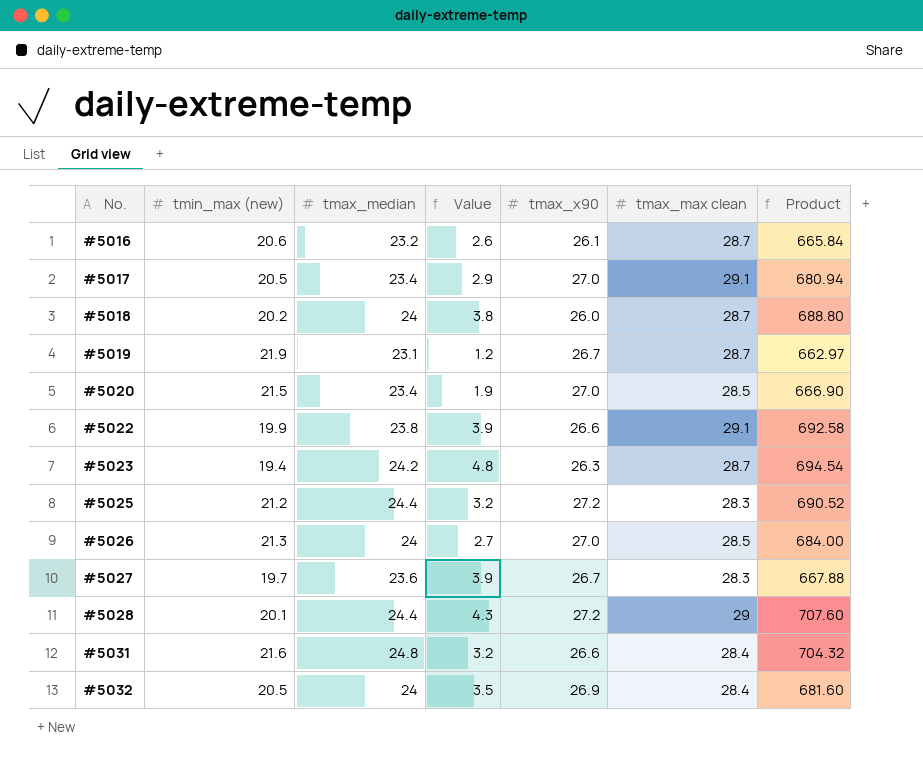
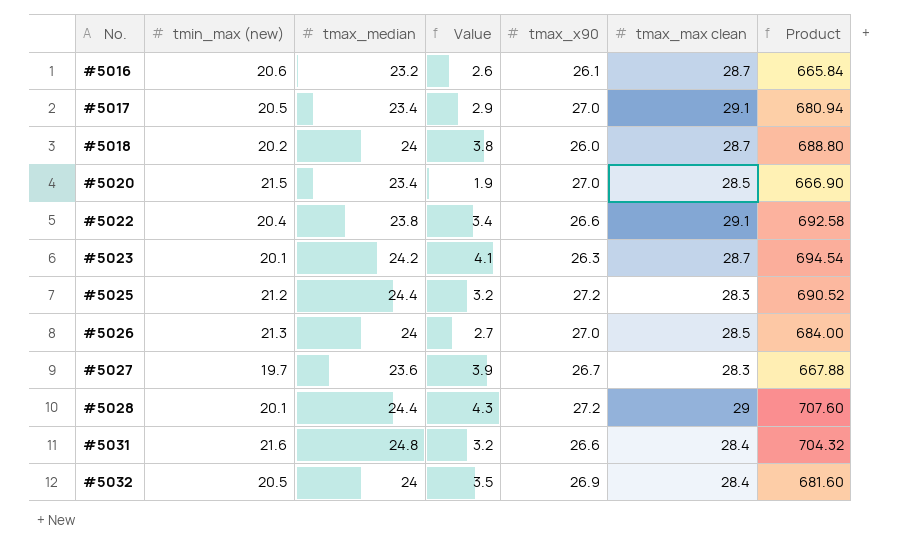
row #5019: 21.9 | 23.1 | 1.2 | 26.7 | 28.7 | 662.97 -> none
#5022 | tmin_max (new): 19.9 -> 20.4
#5022 | Value: 3.9 -> 3.4
#5023 | tmin_max (new): 19.4 -> 20.1
#5023 | Value: 4.8 -> 4.1

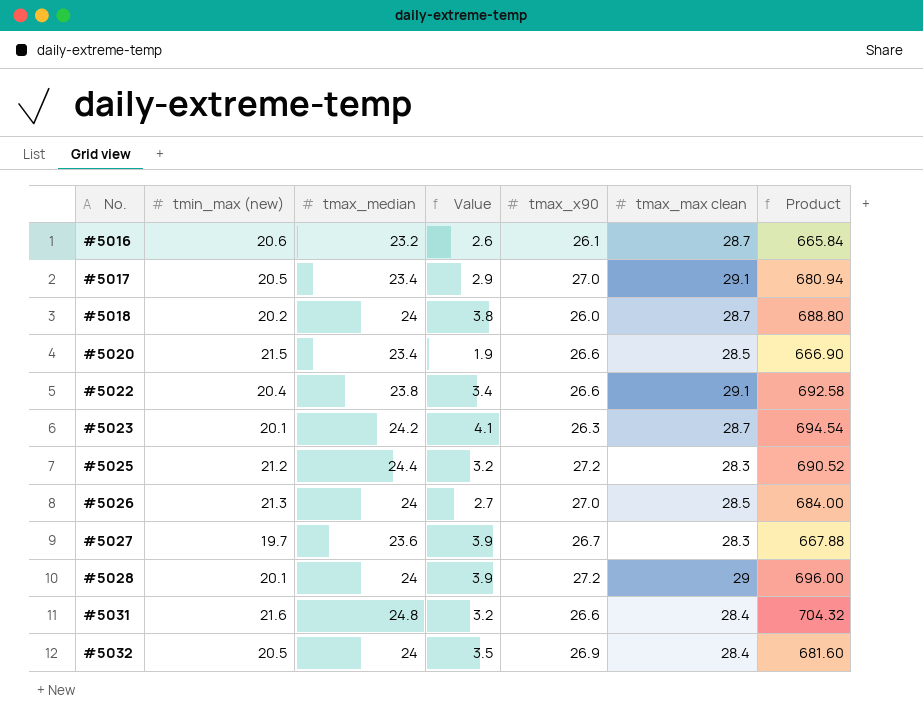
#5020 | tmax_x90: 27.0 -> 26.6
#5028 | tmax_median: 24.4 -> 24
#5028 | Value: 4.3 -> 3.9
#5028 | Product: 707.60 -> 696.00

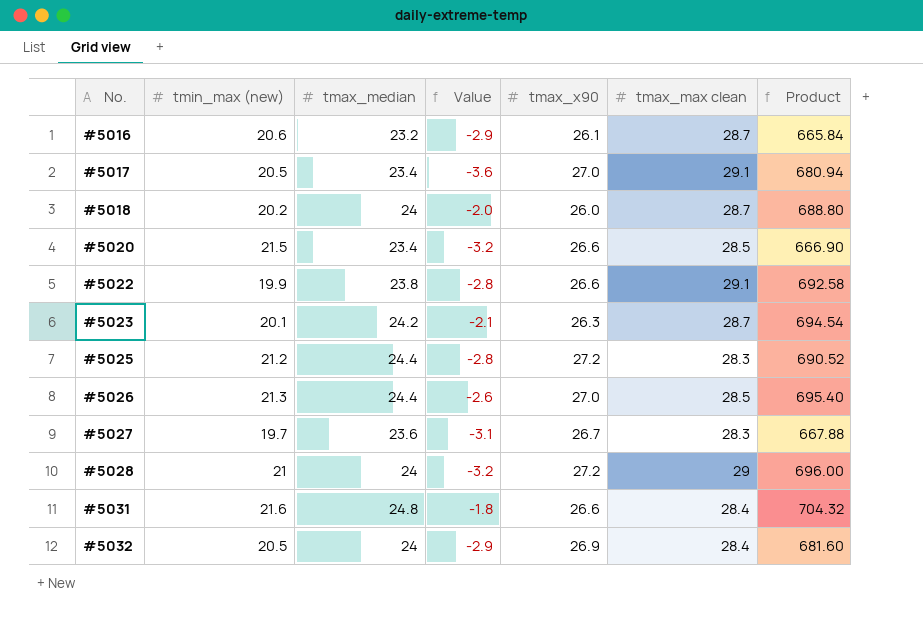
column Value | formula: [tmax_median] - [tmin_max (new)] -> [tmax_median] - [tmax_x90]
#5022 | tmin_max (new): 20.4 -> 19.9
#5026 | tmax_median: 24 -> 24.4
#5026 | Product: 684.00 -> 695.40
#5028 | tmin_max (new): 20.1 -> 21

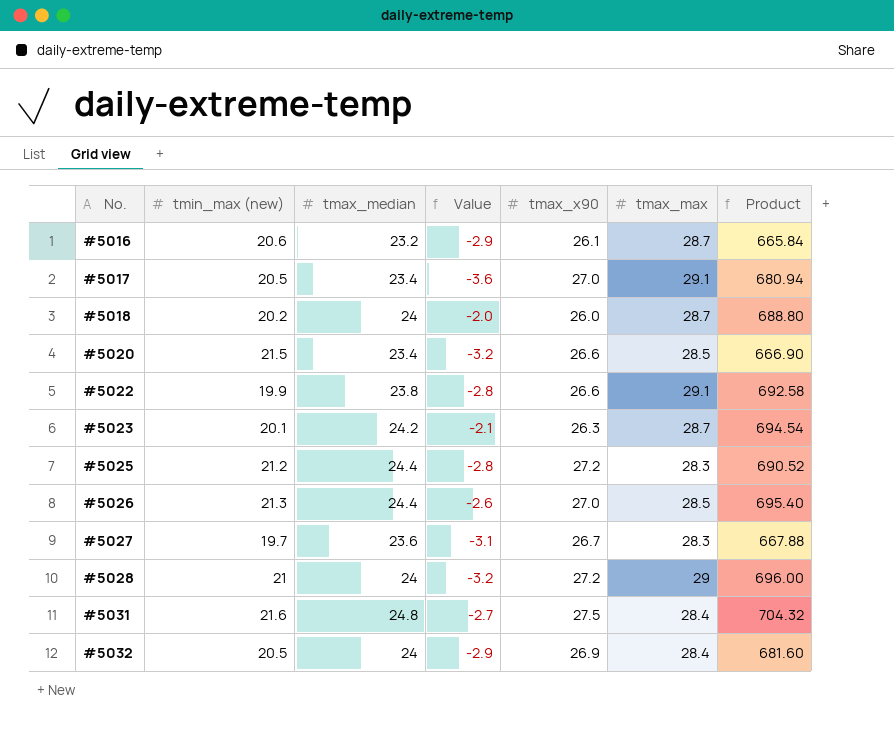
column name: tmax_max clean -> tmax_max
#5031 | Value: -1.8 -> -2.7
#5031 | tmax_x90: 26.6 -> 27.5

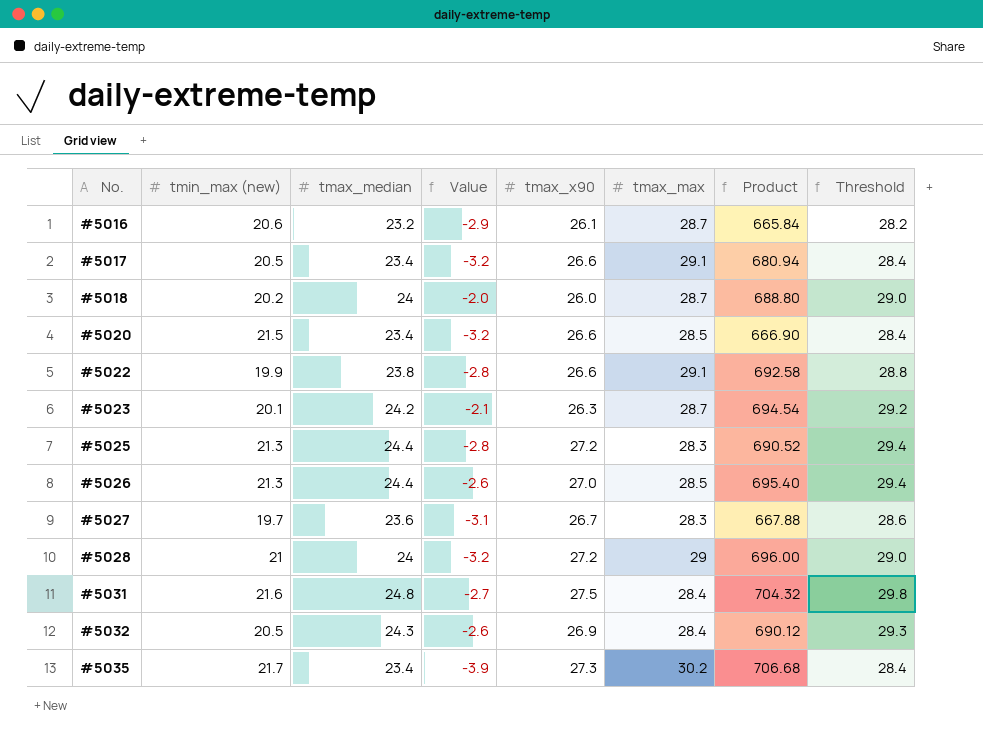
column Threshold | formula: none -> [tmax_median] + 5
#5017 | Value: -3.6 -> -3.2
#5017 | tmax_x90: 27.0 -> 26.6
#5025 | tmin_max (new): 21.2 -> 21.3
#5032 | tmax_median: 24 -> 24.3
#5032 | Value: -2.9 -> -2.6
#5032 | Product: 681.60 -> 690.12
row #5035: none -> 21.7 | 23.4 | -3.9 | 27.3 | 30.2 | 706.68 | 28.4

